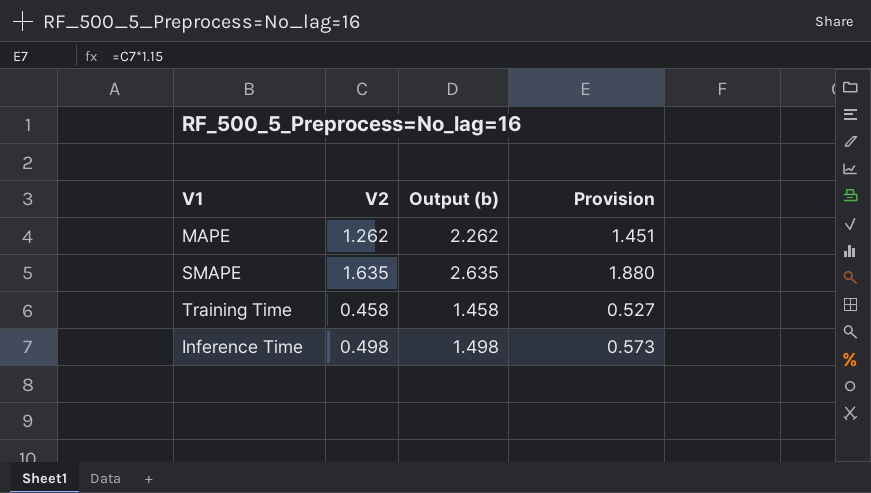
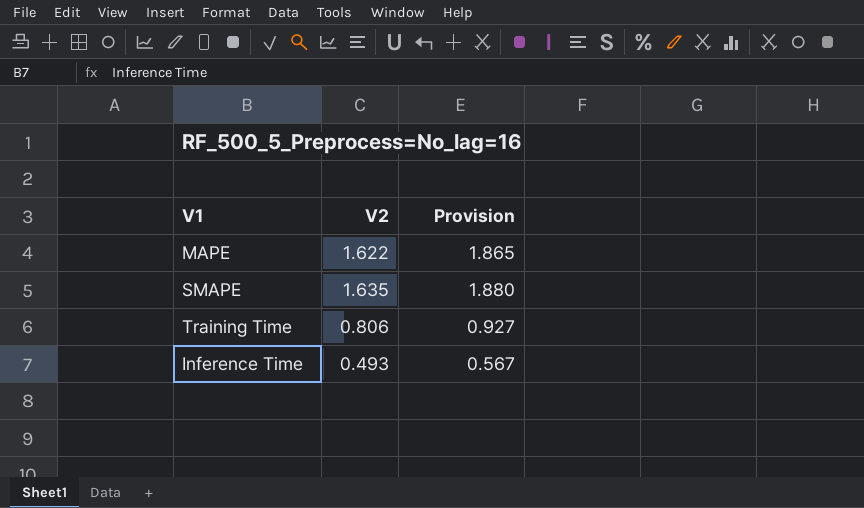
column Output (b) | formula: [V2] + 1 -> none
MAPE | V2: 1.262 -> 1.622
MAPE | Provision: 1.451 -> 1.865
Training Time | V2: 0.458 -> 0.806
Training Time | Provision: 0.527 -> 0.927
Inference Time | V2: 0.498 -> 0.493
Inference Time | Provision: 0.573 -> 0.567

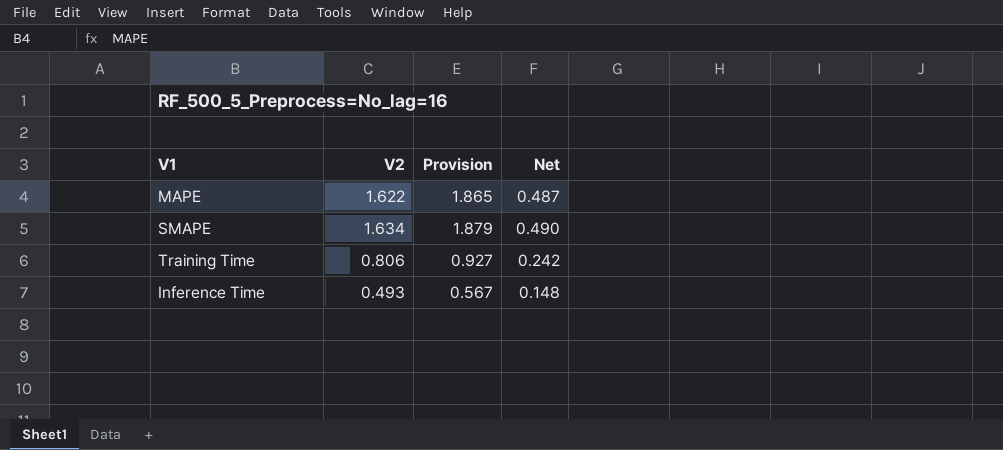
column Net | formula: none -> [V2] * 0.3
SMAPE | V2: 1.635 -> 1.634
SMAPE | Provision: 1.880 -> 1.879

